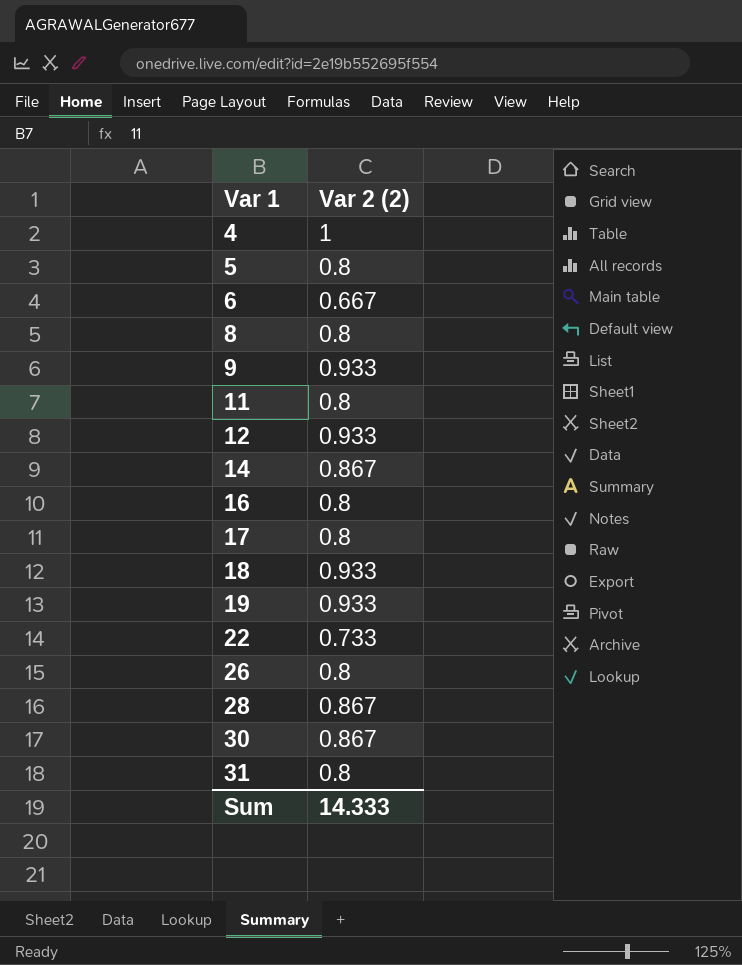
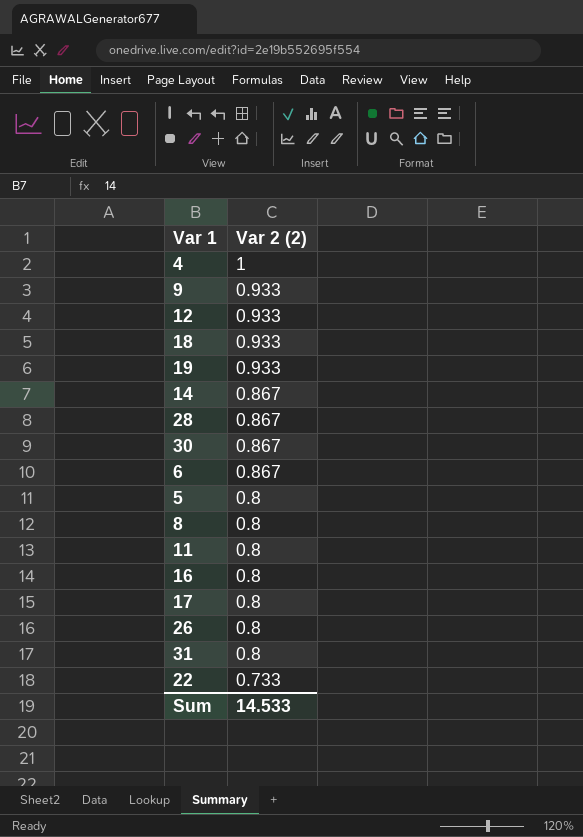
row order: Var 1 ascending -> Var 2 (2) descending
6 | Var 2 (2): 0.667 -> 0.867
Sum | Var 2 (2): 14.333 -> 14.533

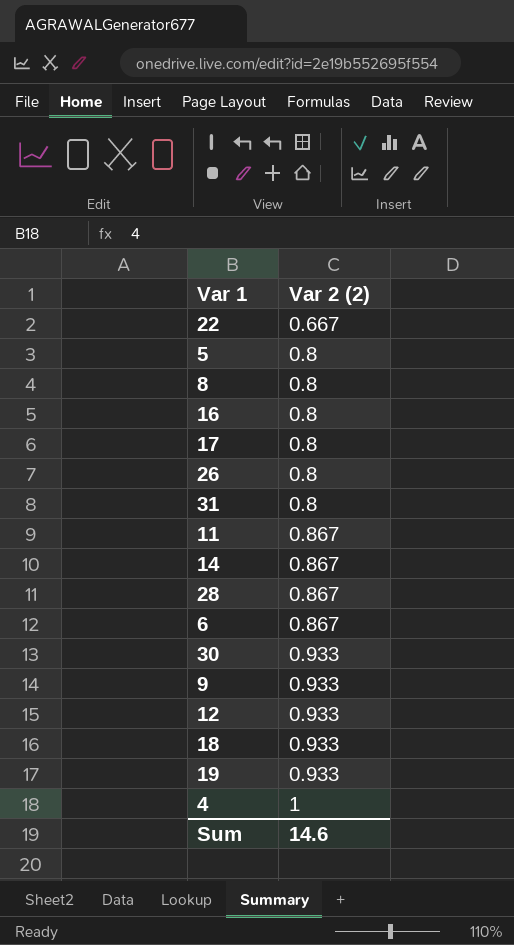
row order: Var 2 (2) descending -> Var 2 (2) ascending
22 | Var 2 (2): 0.733 -> 0.667
11 | Var 2 (2): 0.8 -> 0.867
30 | Var 2 (2): 0.867 -> 0.933
Sum | Var 2 (2): 14.533 -> 14.6

